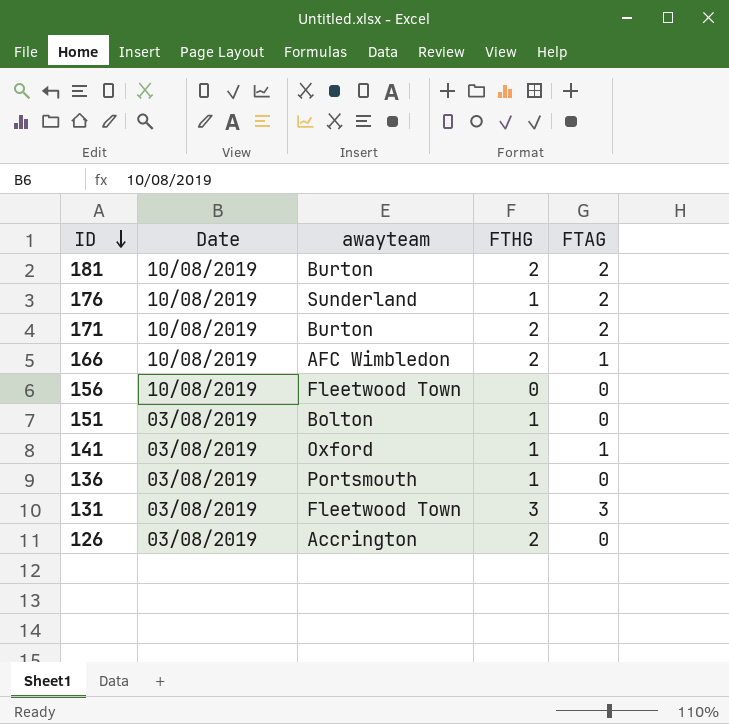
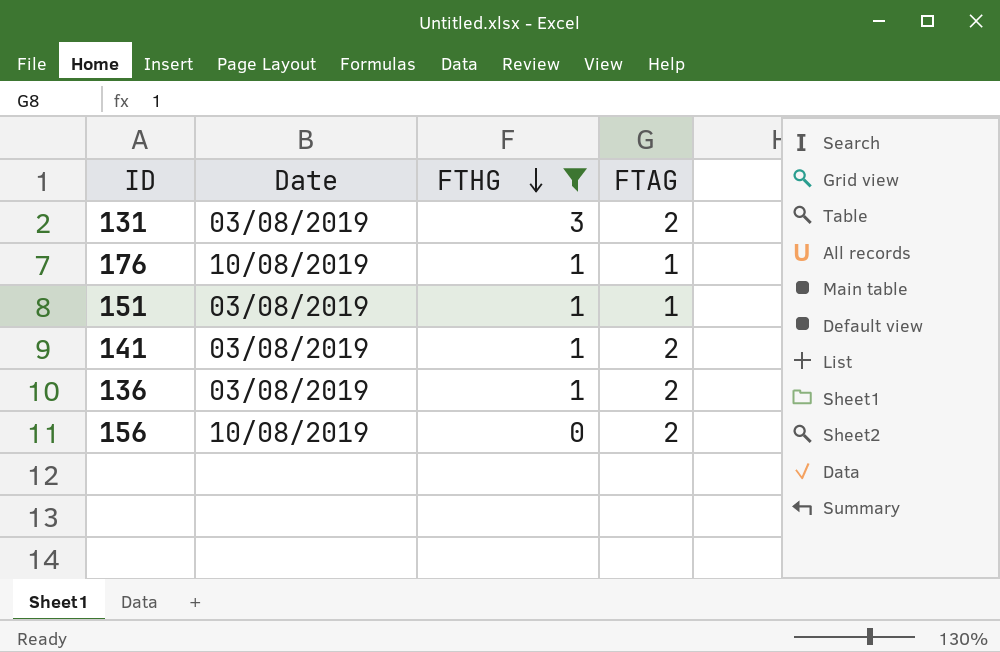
filter: none -> FTHG != 2
row order: ID descending -> FTHG descending
column awayteam | position: 3 -> none
131 | FTAG: 3 -> 2
176 | FTAG: 2 -> 1
151 | FTAG: 0 -> 1
141 | FTAG: 1 -> 2
136 | FTAG: 0 -> 2
156 | FTAG: 0 -> 2

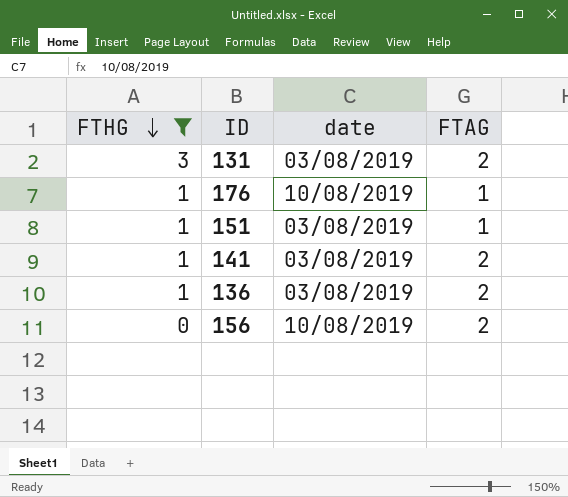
column FTHG | position: 3 -> 1
column name: Date -> date

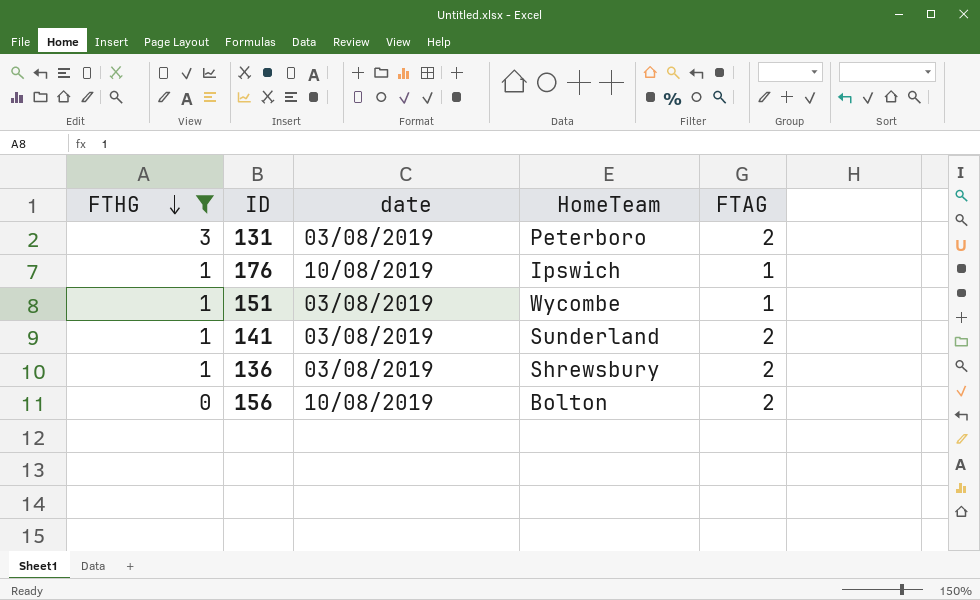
column HomeTeam | position: none -> 4

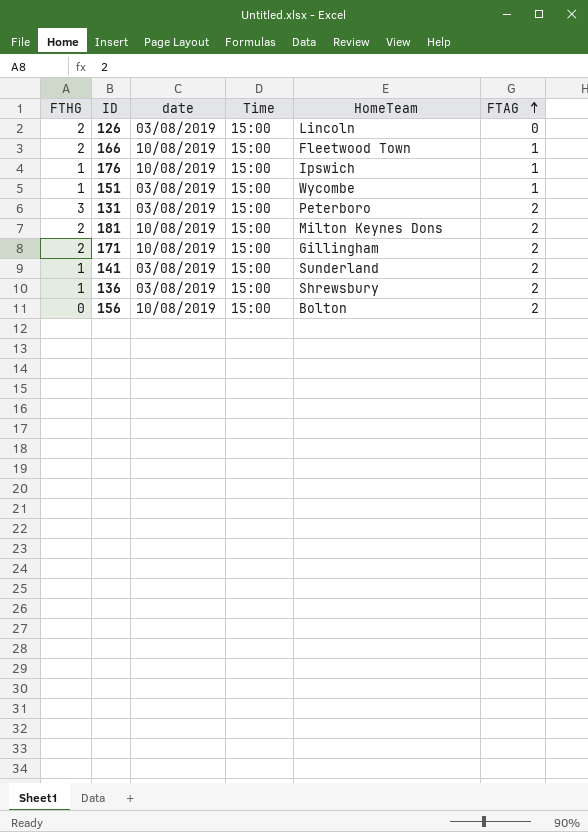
filter: FTHG != 2 -> none
row order: FTHG descending -> FTAG ascending
column Time | position: none -> 4

